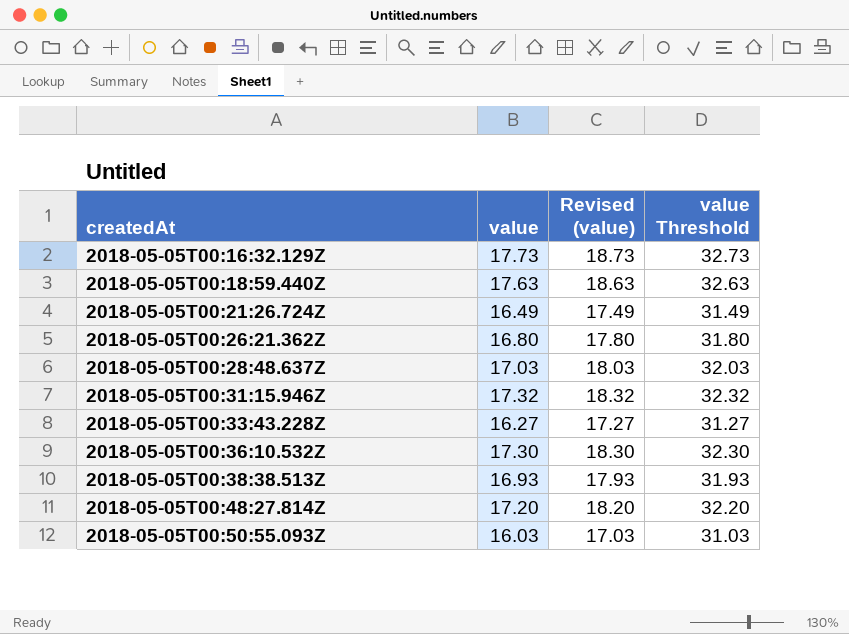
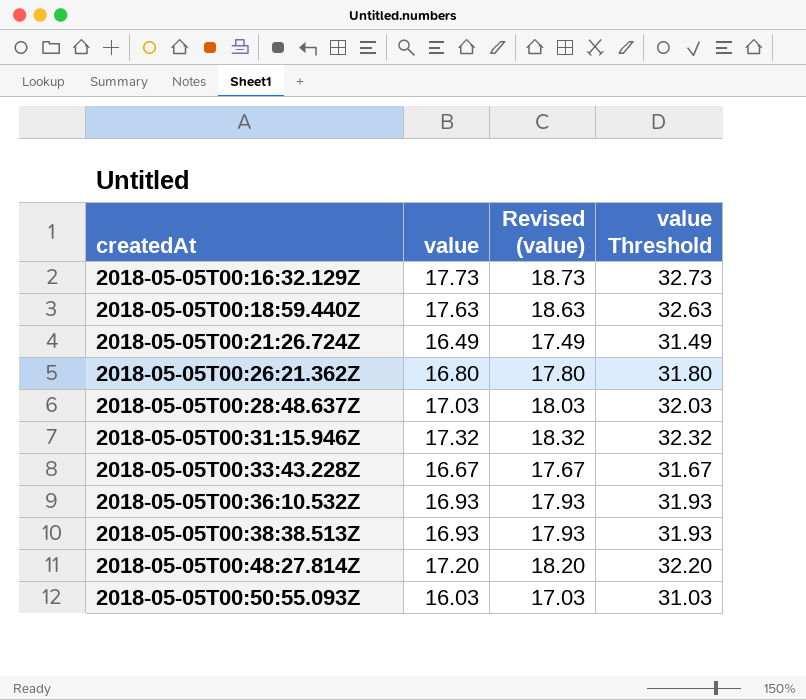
2018-05-05T00:33:43.228Z | value: 16.27 -> 16.67
2018-05-05T00:33:43.228Z | Revised (value): 17.27 -> 17.67
2018-05-05T00:33:43.228Z | value Threshold: 31.27 -> 31.67
2018-05-05T00:36:10.532Z | value: 17.30 -> 16.93
2018-05-05T00:36:10.532Z | Revised (value): 18.30 -> 17.93
2018-05-05T00:36:10.532Z | value Threshold: 32.30 -> 31.93

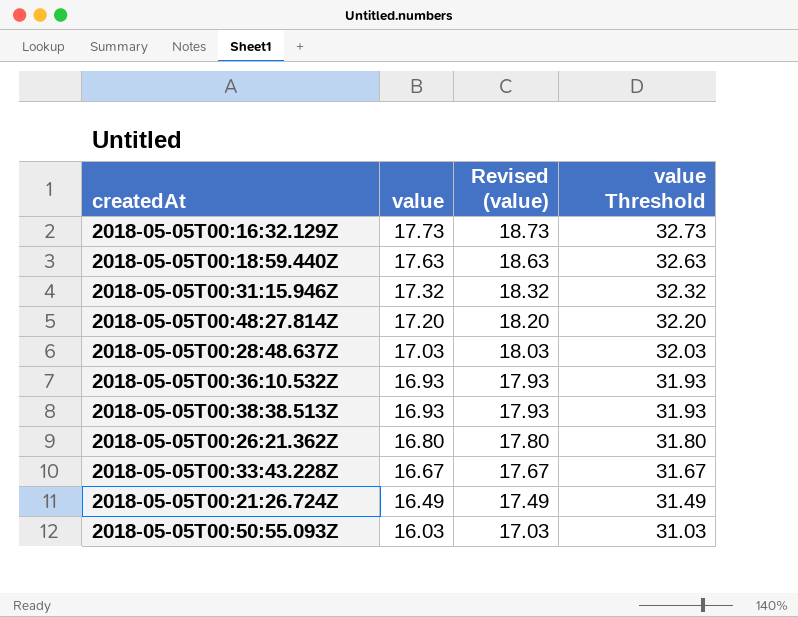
row order: createdAt ascending -> value descending

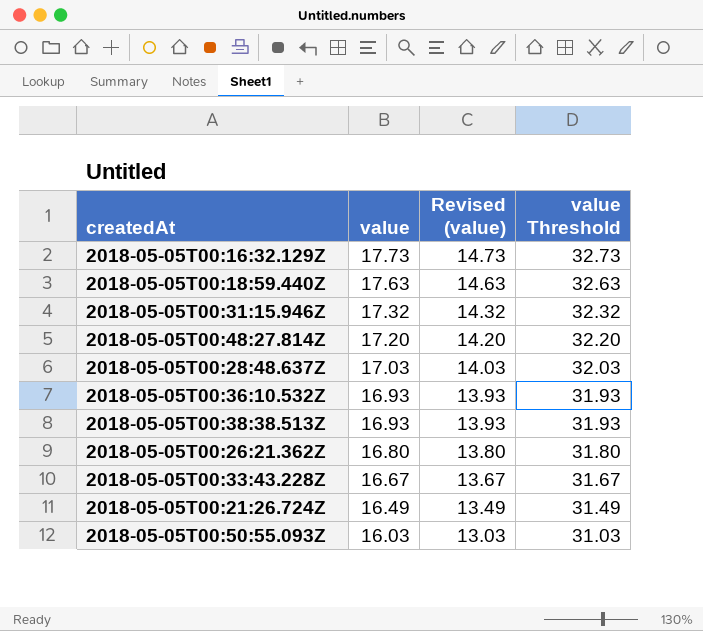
column Revised (value) | formula: [value] + 1 -> [value] - 3

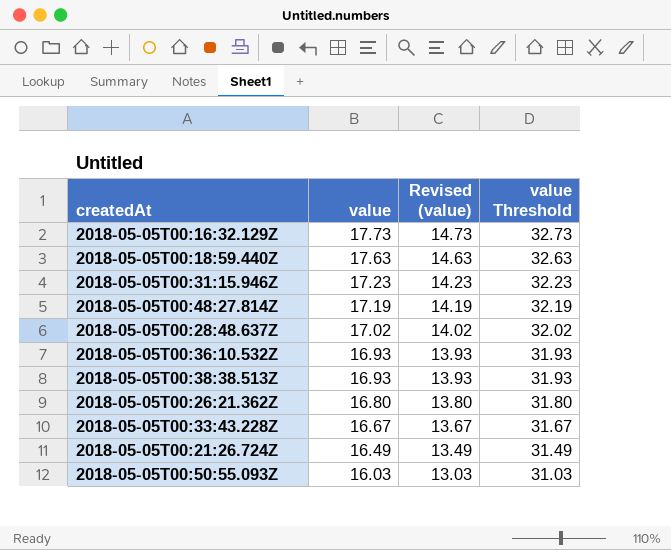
2018-05-05T00:31:15.946Z | value: 17.32 -> 17.23
2018-05-05T00:31:15.946Z | Revised (value): 14.32 -> 14.23
2018-05-05T00:31:15.946Z | value Threshold: 32.32 -> 32.23
2018-05-05T00:48:27.814Z | value: 17.20 -> 17.19
2018-05-05T00:48:27.814Z | Revised (value): 14.20 -> 14.19
2018-05-05T00:48:27.814Z | value Threshold: 32.20 -> 32.19
2018-05-05T00:28:48.637Z | value: 17.03 -> 17.02
2018-05-05T00:28:48.637Z | Revised (value): 14.03 -> 14.02
2018-05-05T00:28:48.637Z | value Threshold: 32.03 -> 32.02

